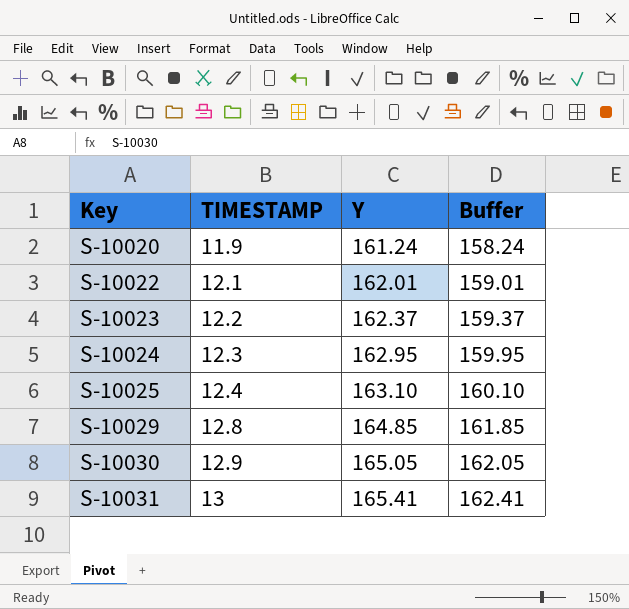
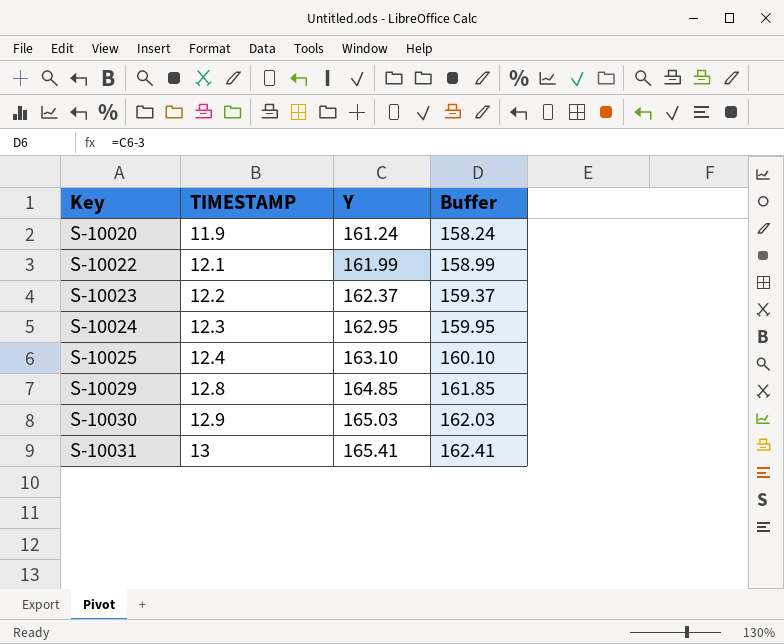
S-10022 | Y: 162.01 -> 161.99
S-10022 | Buffer: 159.01 -> 158.99
S-10030 | Y: 165.05 -> 165.03
S-10030 | Buffer: 162.05 -> 162.03

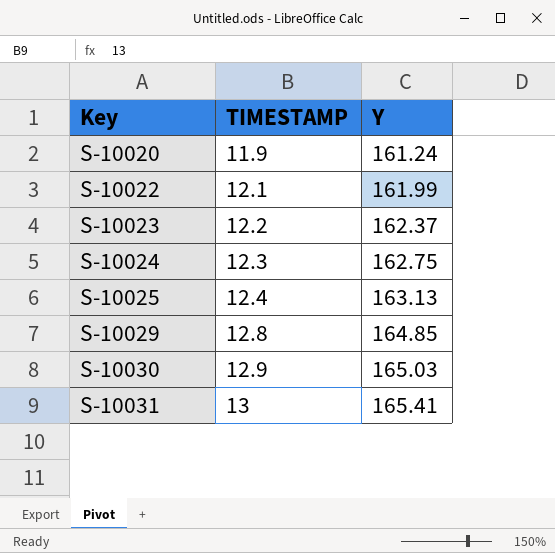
column Buffer | formula: [Y] - 3 -> none
S-10024 | Y: 162.95 -> 162.75
S-10025 | Y: 163.10 -> 163.13

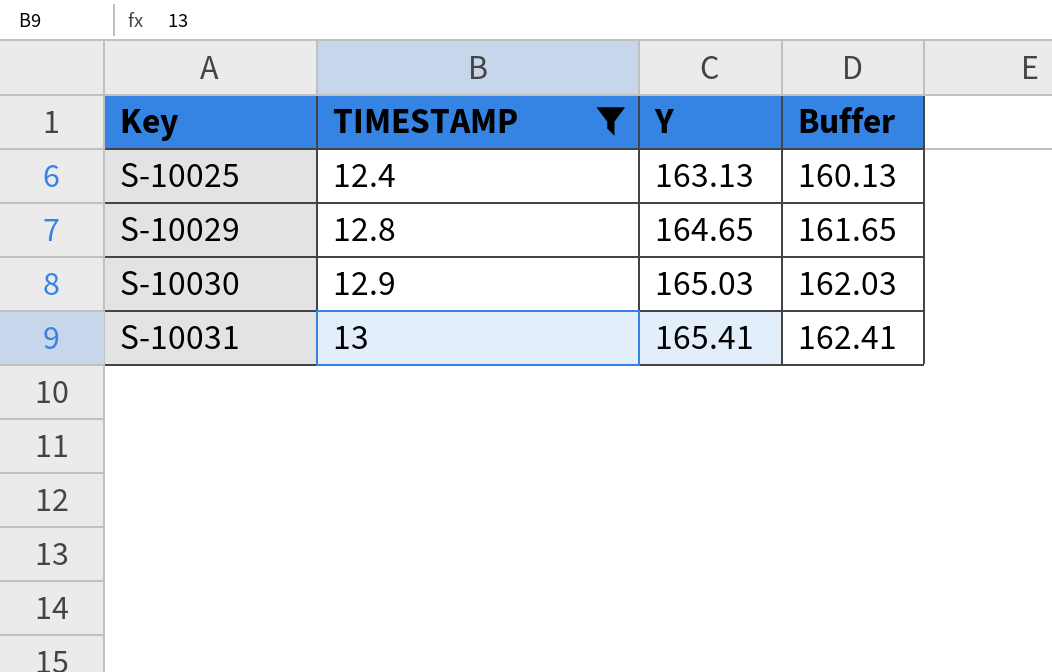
filter: none -> TIMESTAMP >= 12.4
column Buffer | formula: none -> [Y] - 3
S-10029 | Y: 164.85 -> 164.65

